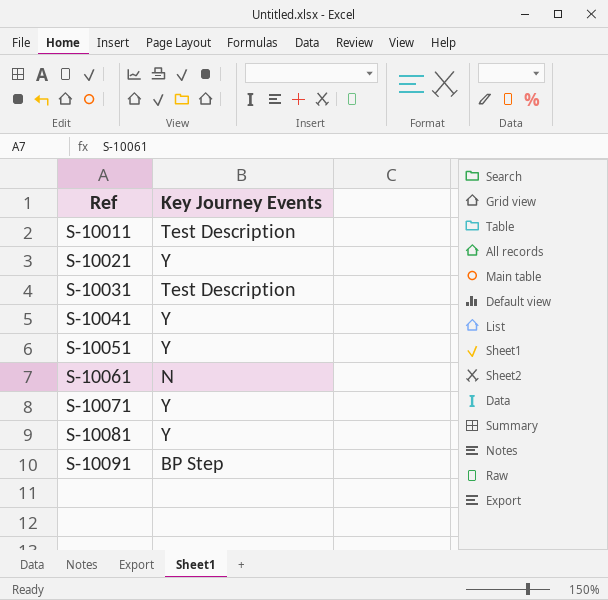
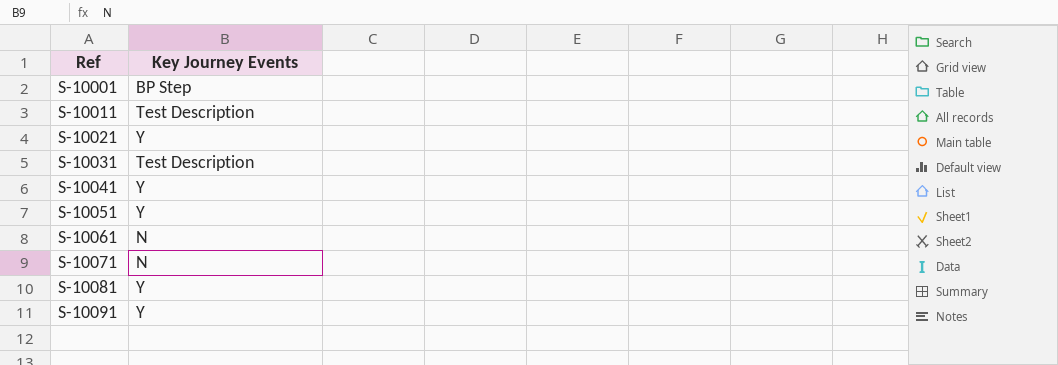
row S-10001: none -> BP Step
S-10071 | Key Journey Events: Y -> N
S-10091 | Key Journey Events: BP Step -> Y

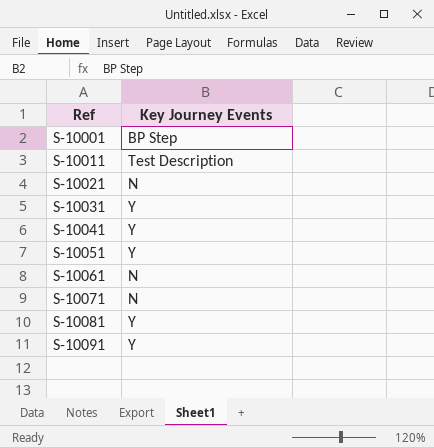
S-10021 | Key Journey Events: Y -> N
S-10031 | Key Journey Events: Test Description -> Y

